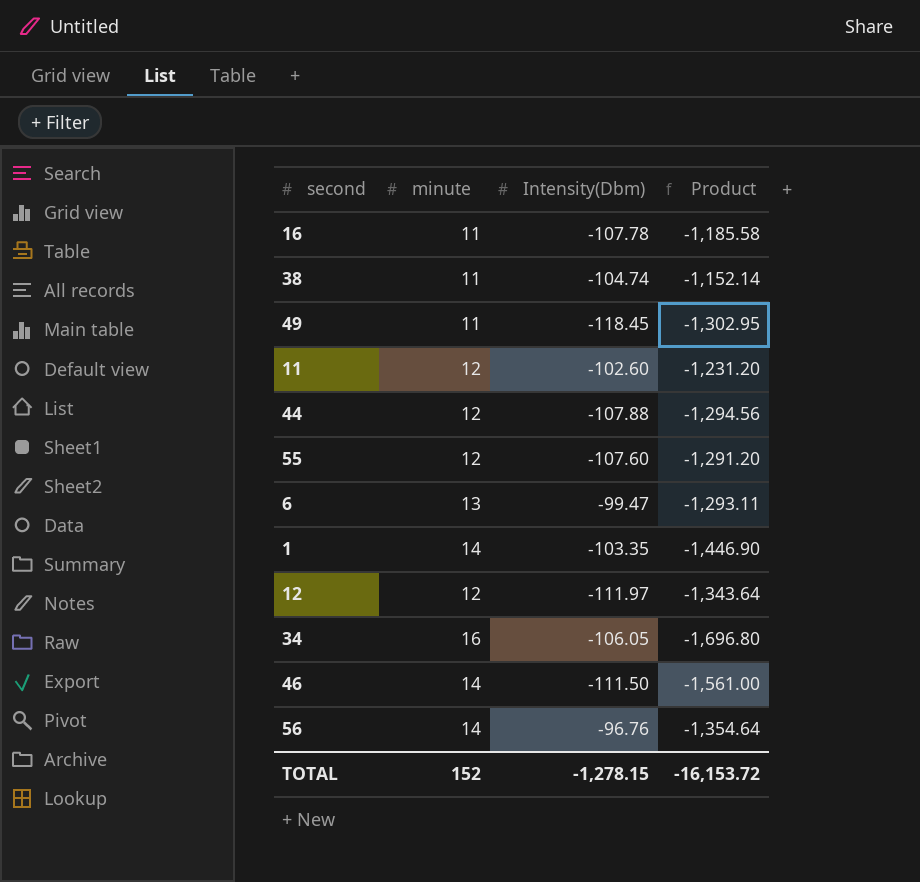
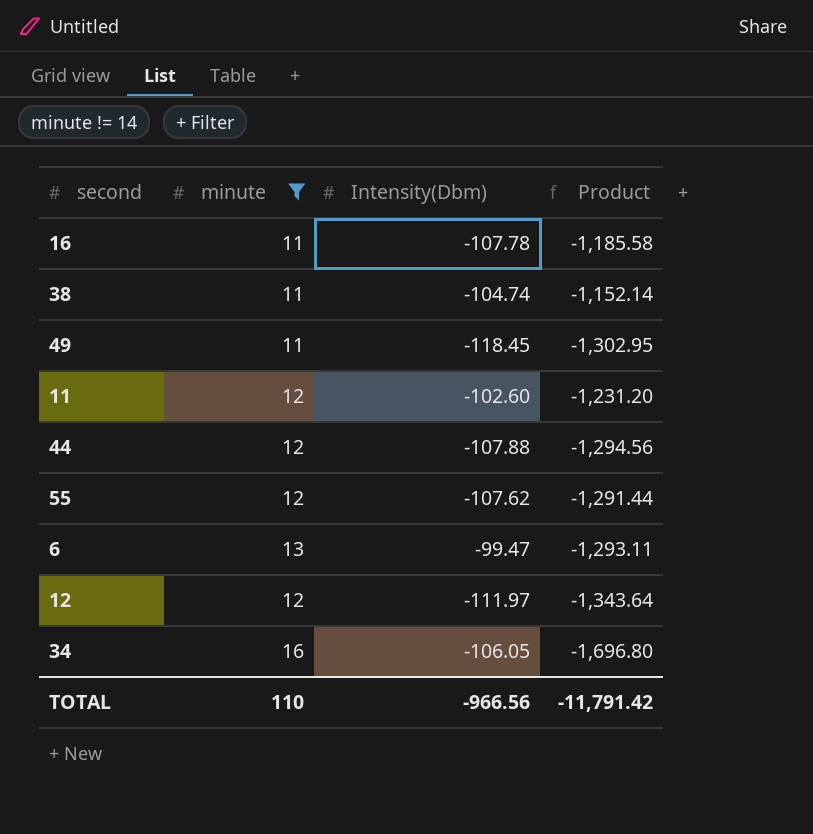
filter: none -> minute != 14
55 | Intensity(Dbm): -107.60 -> -107.62
55 | Product: -1,291.20 -> -1,291.44
TOTAL | minute: 152 -> 110
TOTAL | Intensity(Dbm): -1,278.15 -> -966.56
TOTAL | Product: -16,153.72 -> -11,791.42

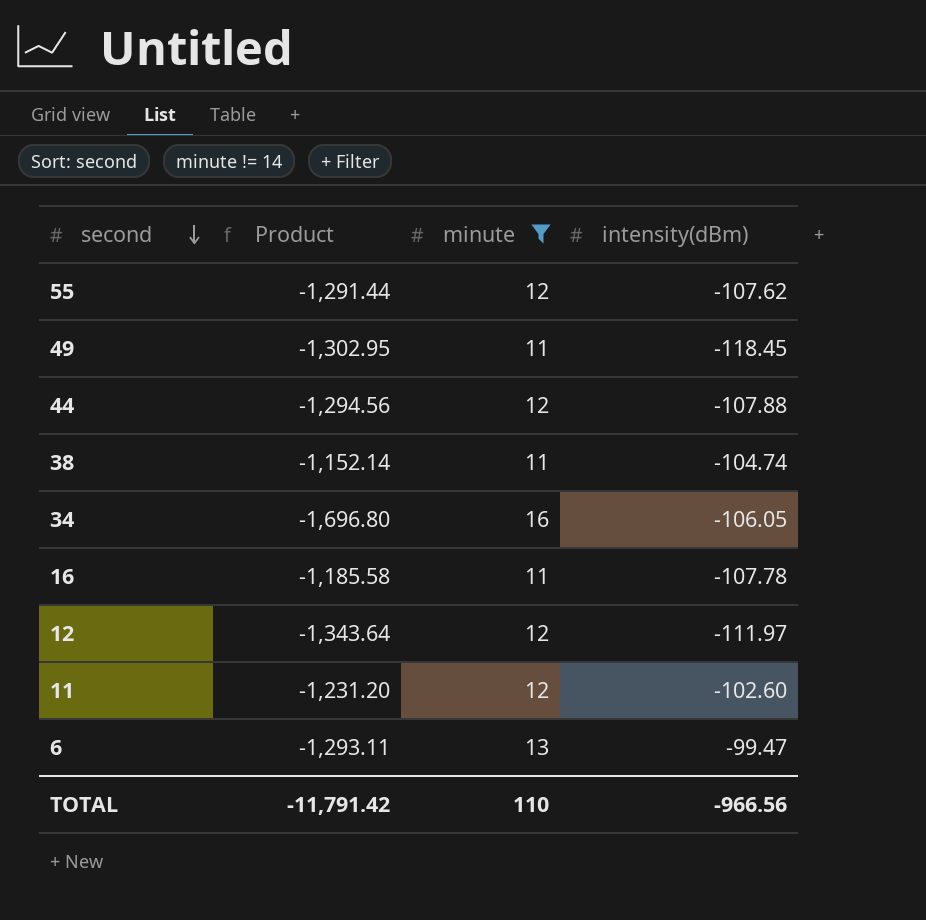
row order: none -> second descending
column Product | position: 4 -> 2
column name: Intensity(Dbm) -> intensity(dBm)

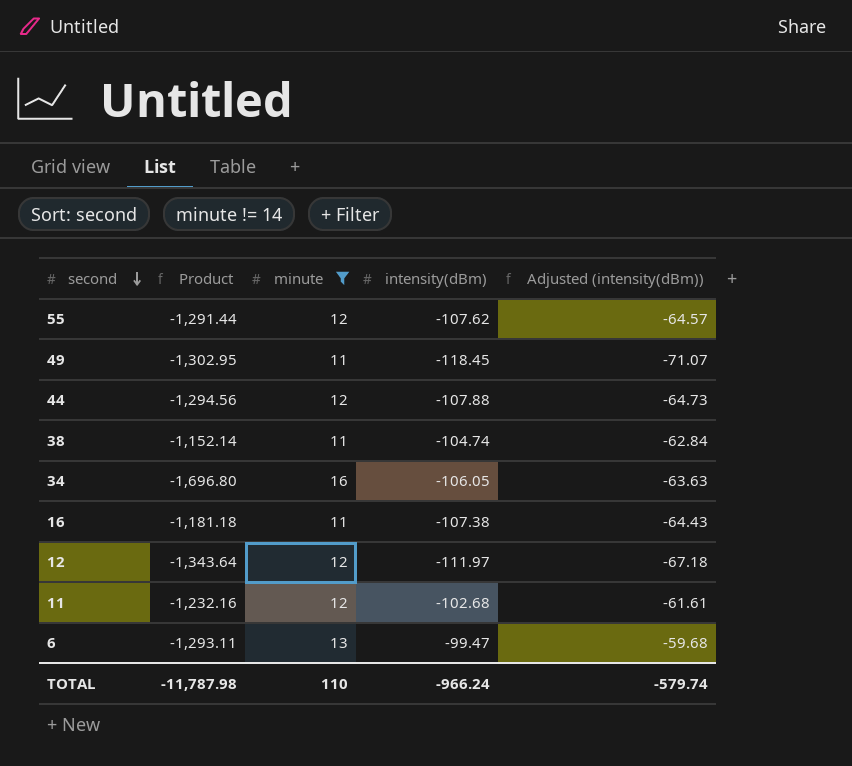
column Adjusted (intensity(dBm)) | formula: none -> [intensity(dBm)] * 0.6
16 | Product: -1,185.58 -> -1,181.18
16 | intensity(dBm): -107.78 -> -107.38
11 | Product: -1,231.20 -> -1,232.16
11 | intensity(dBm): -102.60 -> -102.68
TOTAL | Product: -11,791.42 -> -11,787.98
TOTAL | intensity(dBm): -966.56 -> -966.24

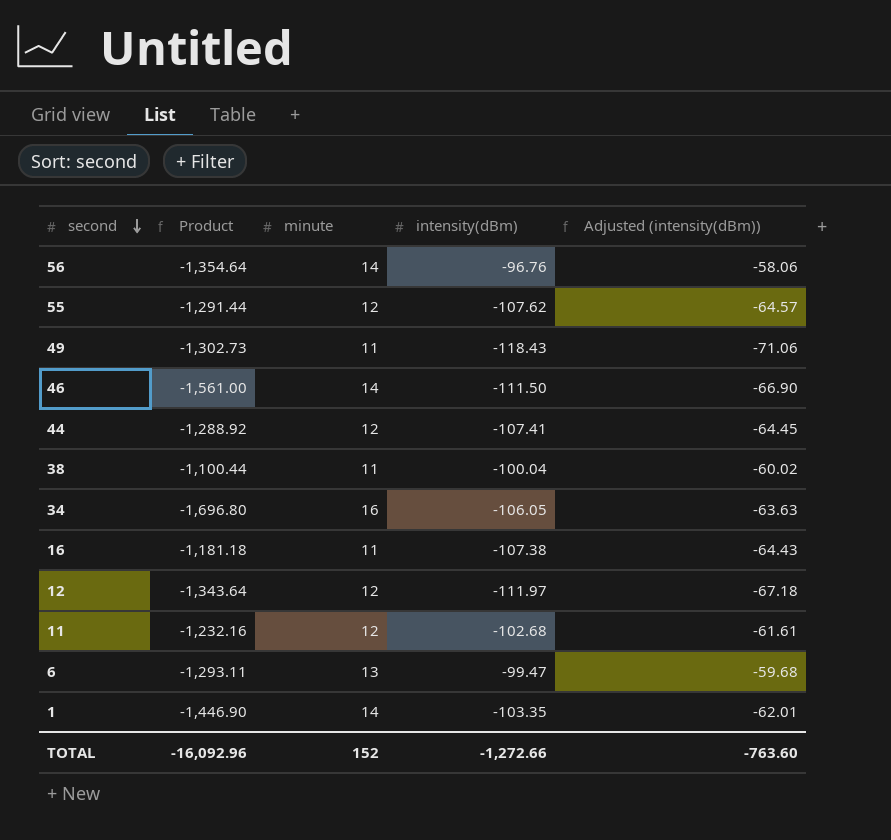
filter: minute != 14 -> none
49 | Product: -1,302.95 -> -1,302.73
49 | intensity(dBm): -118.45 -> -118.43
49 | Adjusted (intensity(dBm)): -71.07 -> -71.06
44 | Product: -1,294.56 -> -1,288.92
44 | intensity(dBm): -107.88 -> -107.41
44 | Adjusted (intensity(dBm)): -64.73 -> -64.45
38 | Product: -1,152.14 -> -1,100.44
38 | intensity(dBm): -104.74 -> -100.04
38 | Adjusted (intensity(dBm)): -62.84 -> -60.02
TOTAL | Product: -11,787.98 -> -16,092.96
TOTAL | minute: 110 -> 152
TOTAL | intensity(dBm): -966.24 -> -1,272.66
TOTAL | Adjusted (intensity(dBm)): -579.74 -> -763.60

